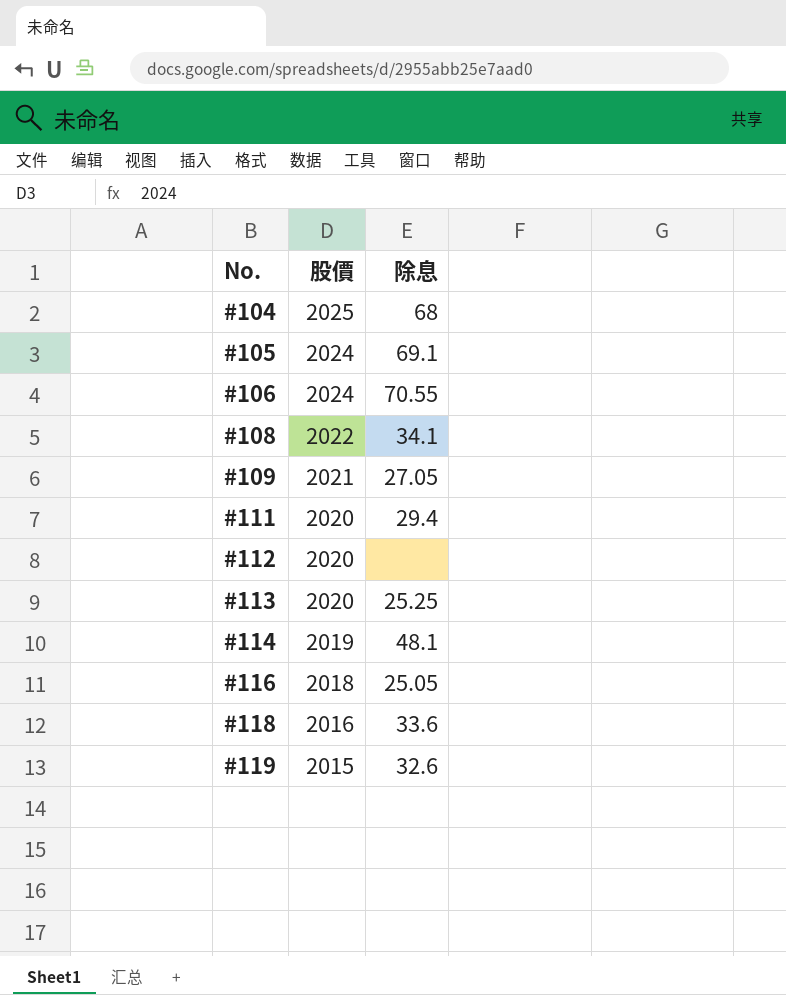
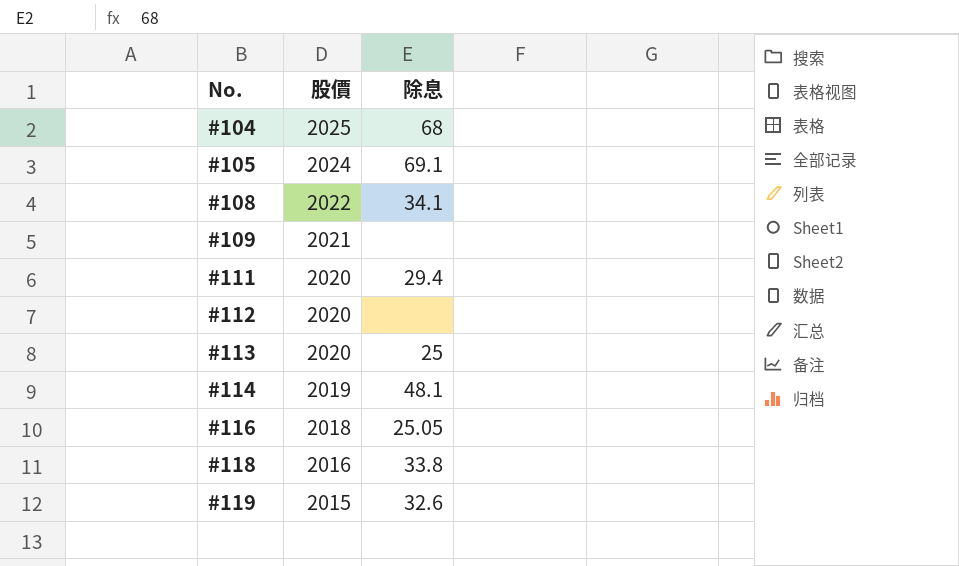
row #106: 2024 | 70.55 -> none
#109 | 除息: 27.05 -> none
#113 | 除息: 25.25 -> 25
#118 | 除息: 33.6 -> 33.8

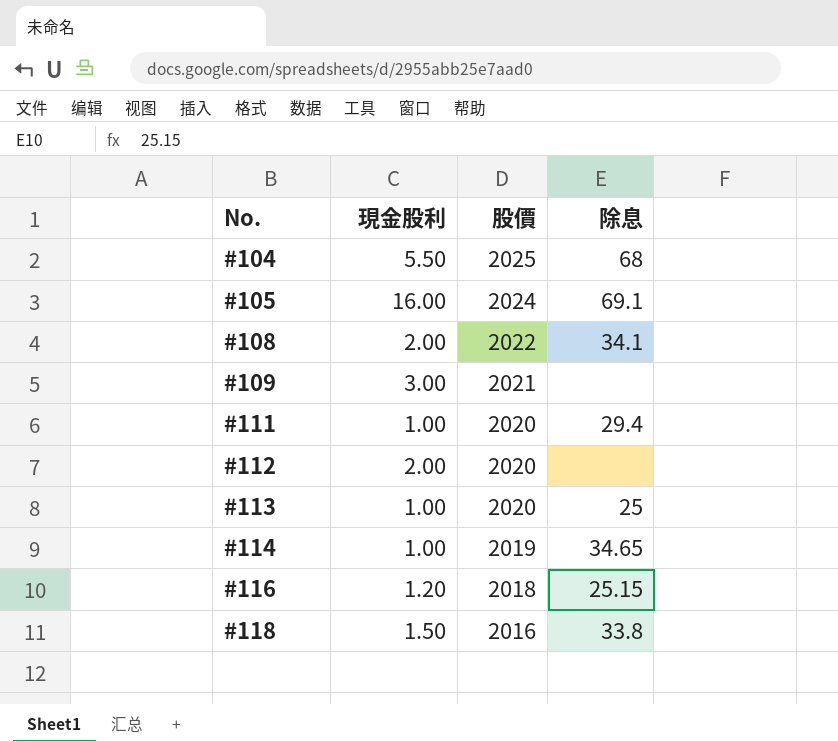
column 現金股利 | position: none -> 2
row #119: 2015 | 32.6 -> none
#114 | 除息: 48.1 -> 34.65
#116 | 除息: 25.05 -> 25.15

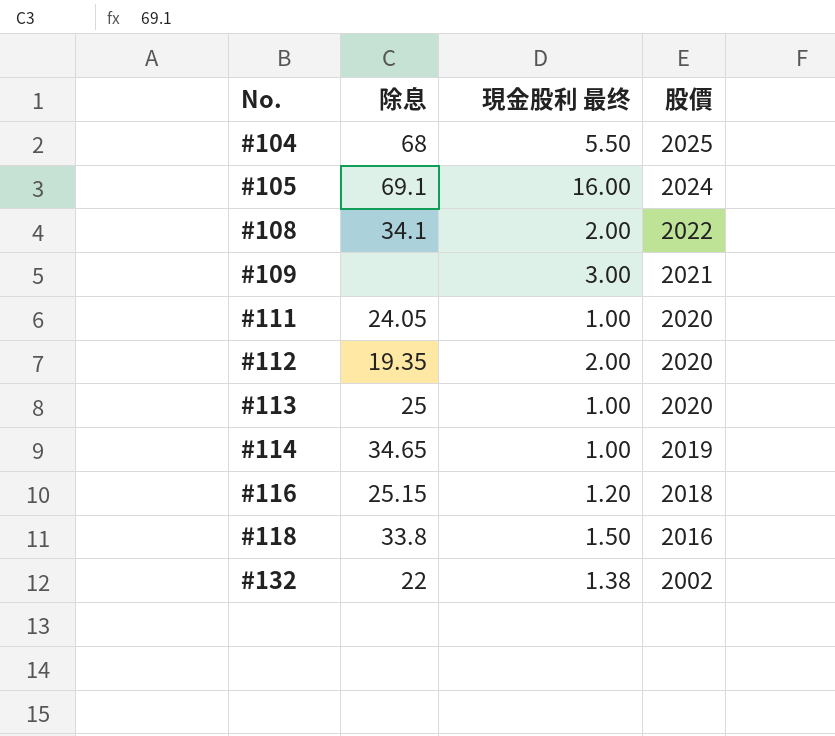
column 除息 | position: 4 -> 2
column name: 現金股利 -> 現金股利 最终
#111 | 除息: 29.4 -> 24.05
#112 | 除息: none -> 19.35
row #132: none -> 22 | 1.38 | 2002

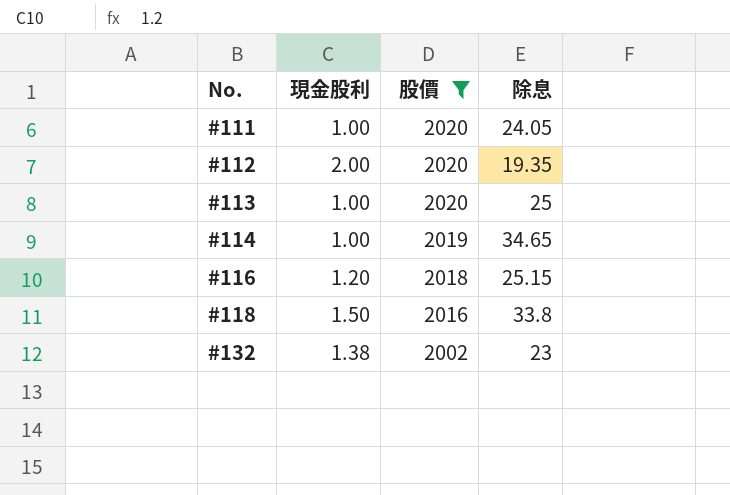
filter: none -> 股價 <= 2020
column name: 現金股利 最终 -> 現金股利
column 除息 | position: 2 -> 4
#132 | 除息: 22 -> 23

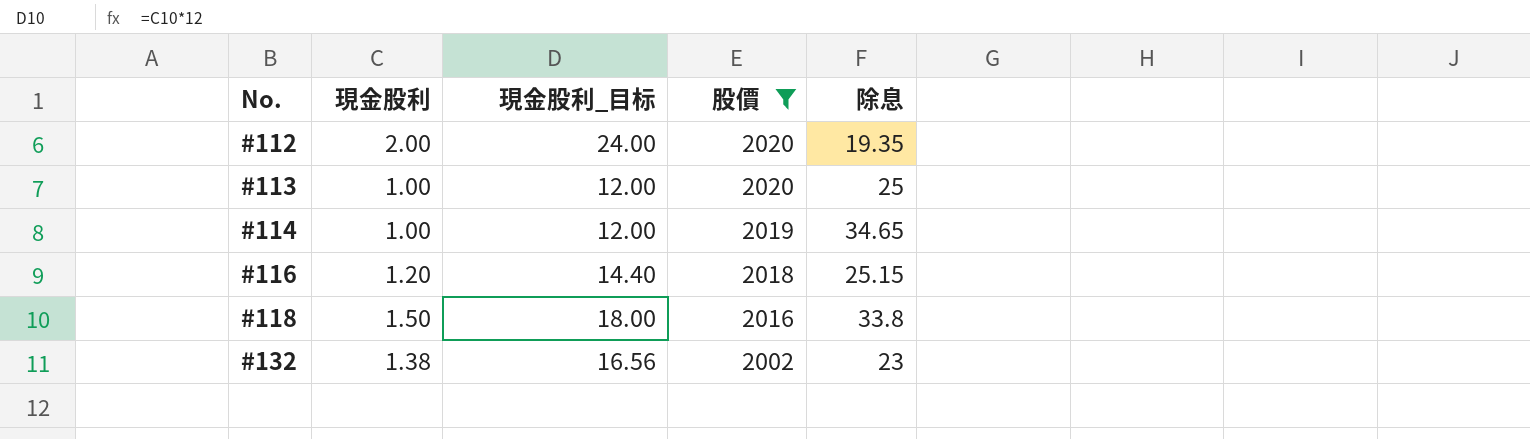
column 現金股利_目标 | formula: none -> [現金股利] * 12
row #111: 1.00 | 2020 | 24.05 -> none

